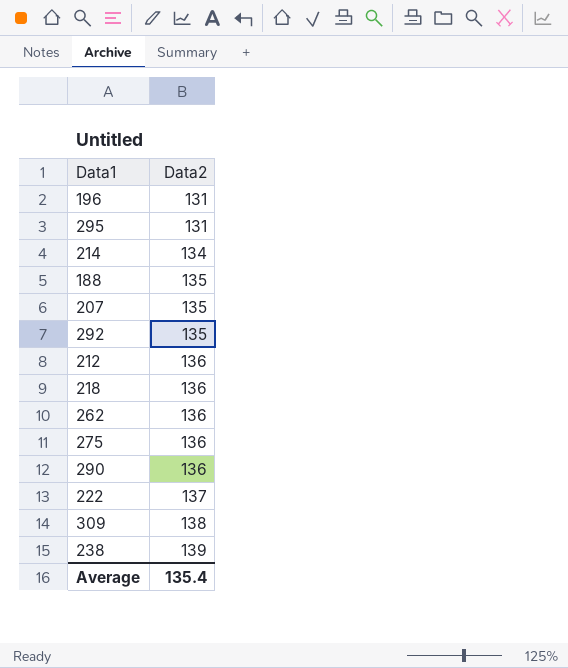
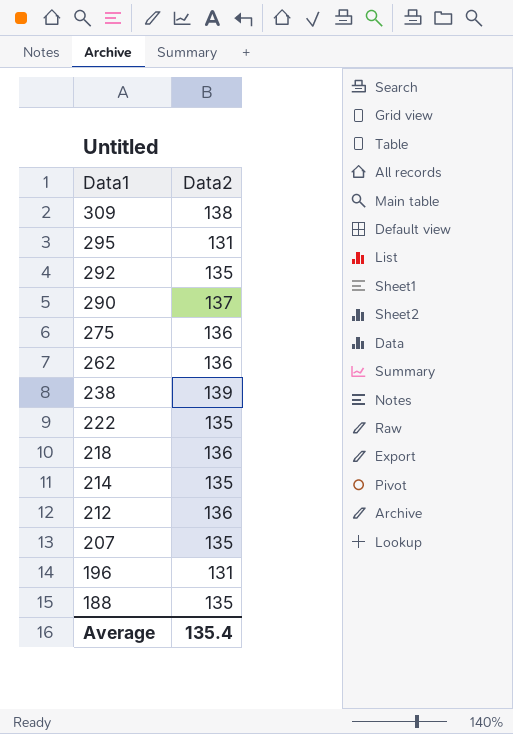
row order: Data2 ascending -> Data1 descending
290 | Data2: 136 -> 137
222 | Data2: 137 -> 135
214 | Data2: 134 -> 135

